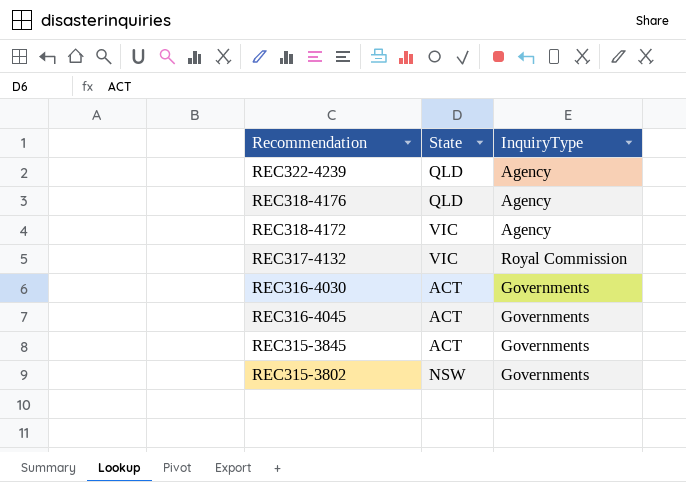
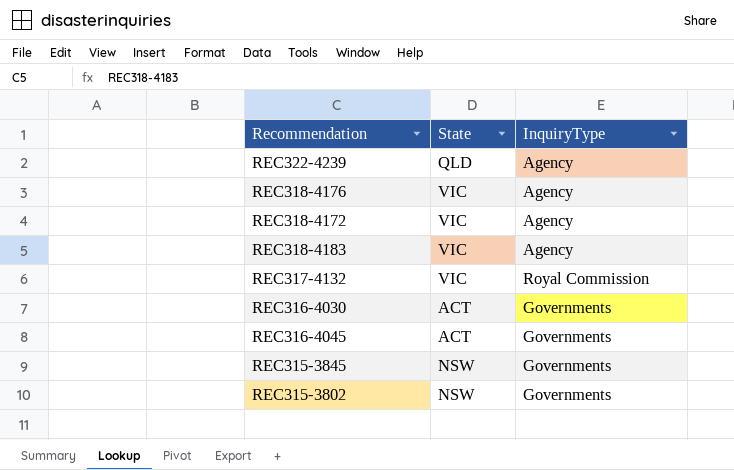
REC318-4176 | State: QLD -> VIC
row REC318-4183: none -> VIC | Agency
REC315-3845 | State: ACT -> NSW

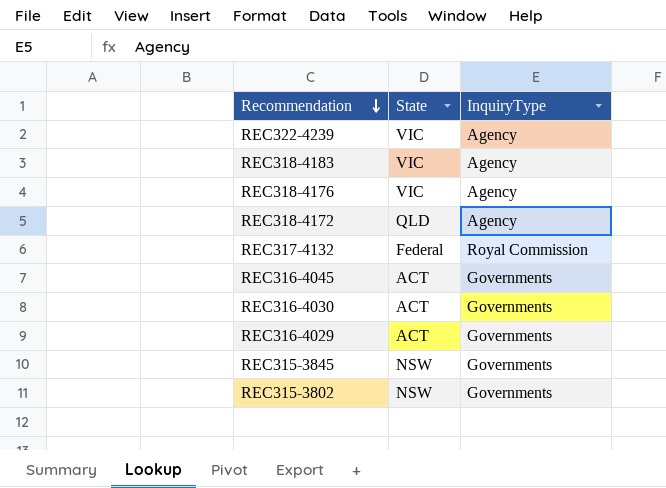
row order: none -> Recommendation descending
REC322-4239 | State: QLD -> VIC
REC318-4172 | State: VIC -> QLD
REC317-4132 | State: VIC -> Federal
row REC316-4029: none -> ACT | Governments

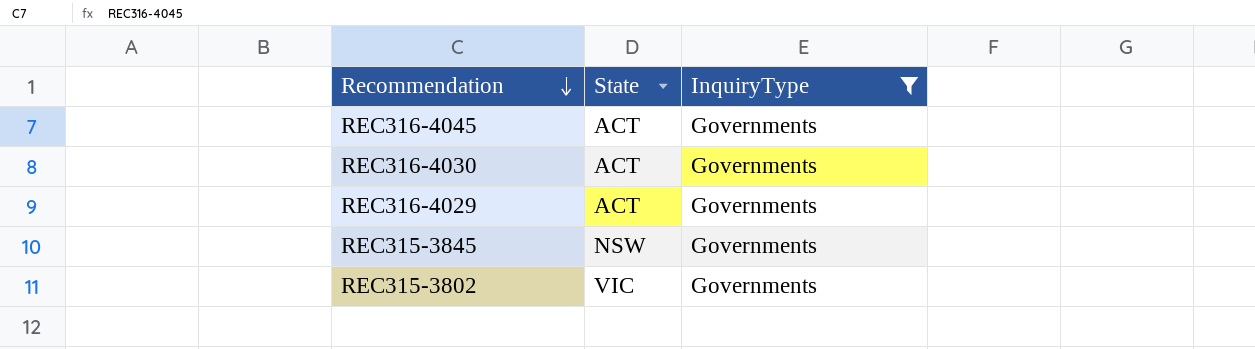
filter: none -> InquiryType = Governments
REC315-3802 | State: NSW -> VIC

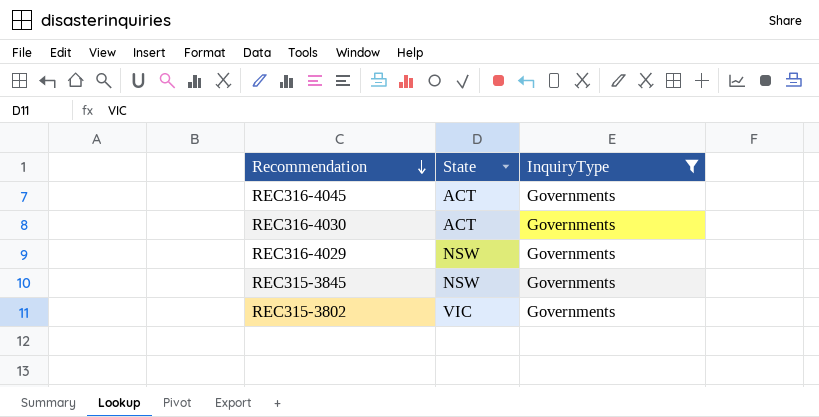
REC316-4029 | State: ACT -> NSW

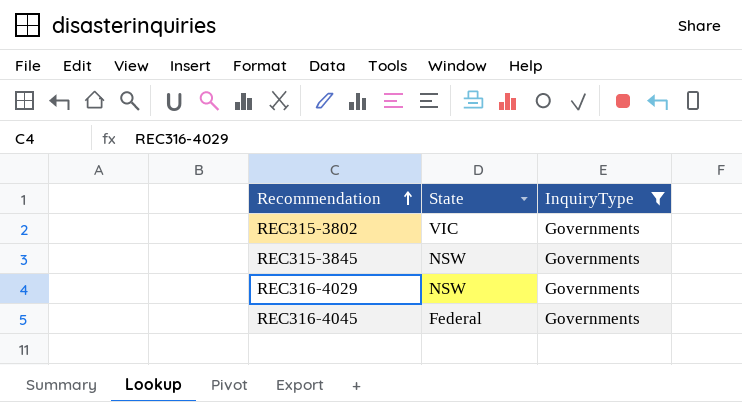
row order: Recommendation descending -> Recommendation ascending
row REC316-4030: ACT | Governments -> none
REC316-4045 | State: ACT -> Federal

